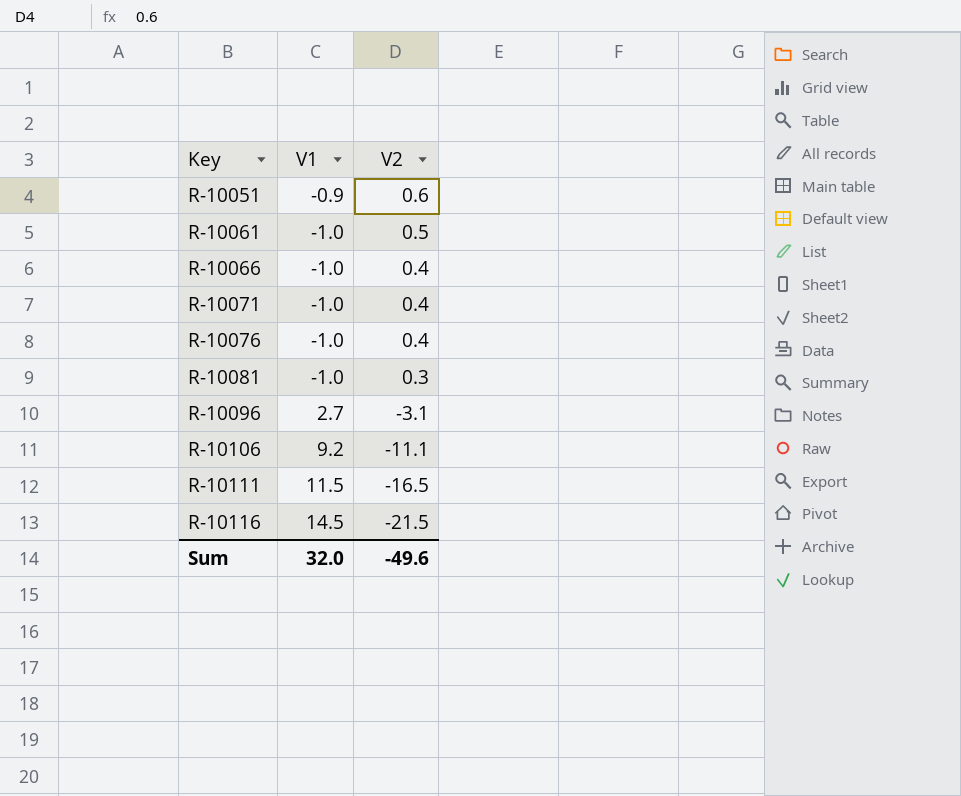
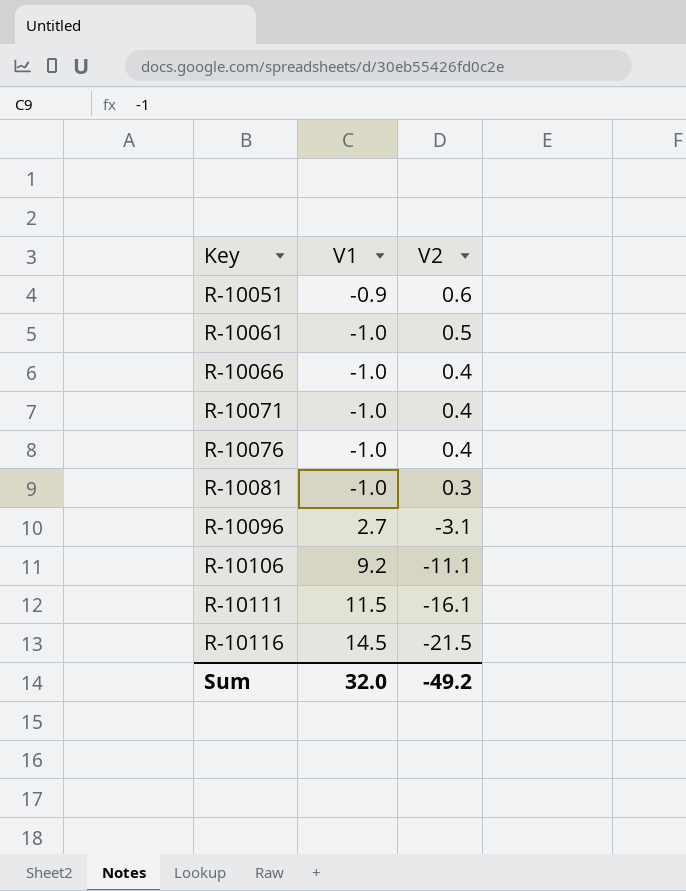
R-10111 | V2: -16.5 -> -16.1
Sum | V2: -49.6 -> -49.2

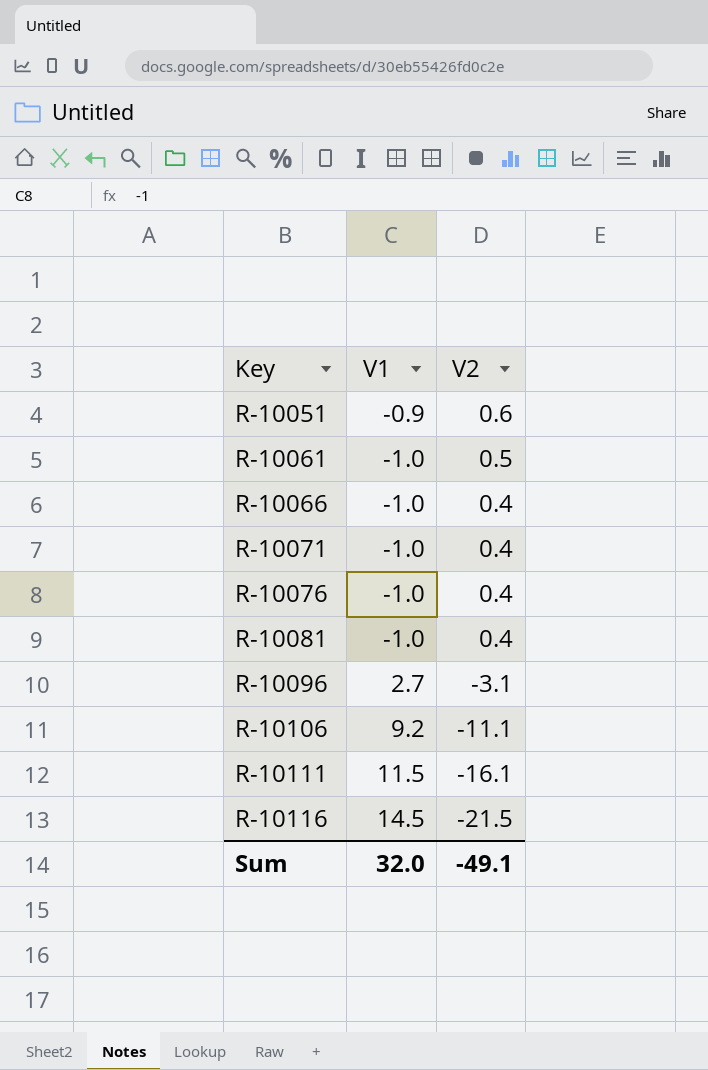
R-10081 | V2: 0.3 -> 0.4
Sum | V2: -49.2 -> -49.1

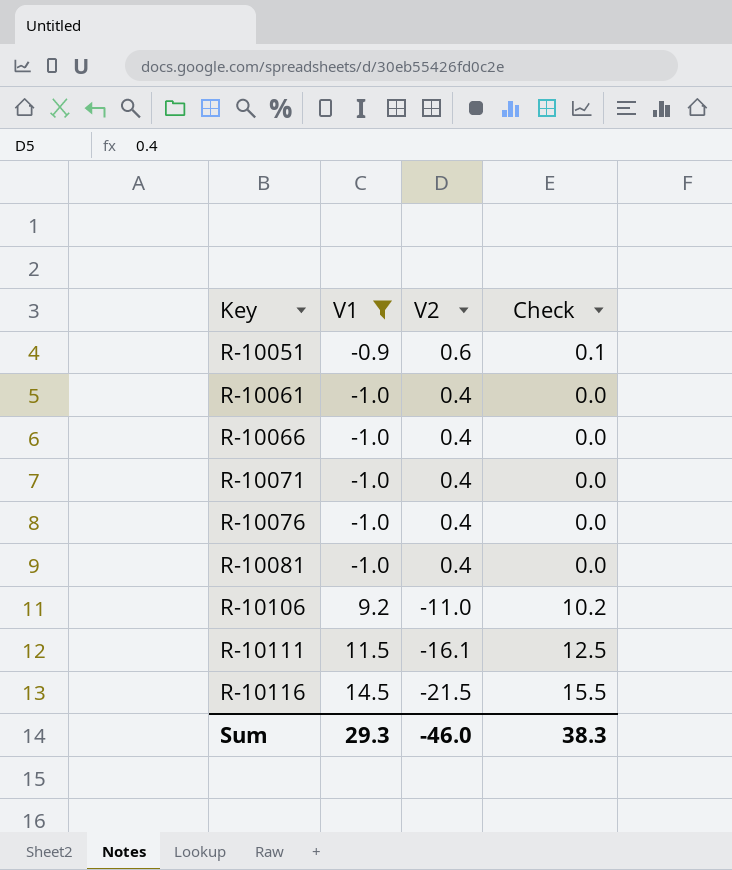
filter: none -> V1 != 2.7
column Check | formula: none -> [V1] + 1
R-10061 | V2: 0.5 -> 0.4
R-10106 | V2: -11.1 -> -11.0
Sum | V1: 32.0 -> 29.3
Sum | V2: -49.1 -> -46.0

